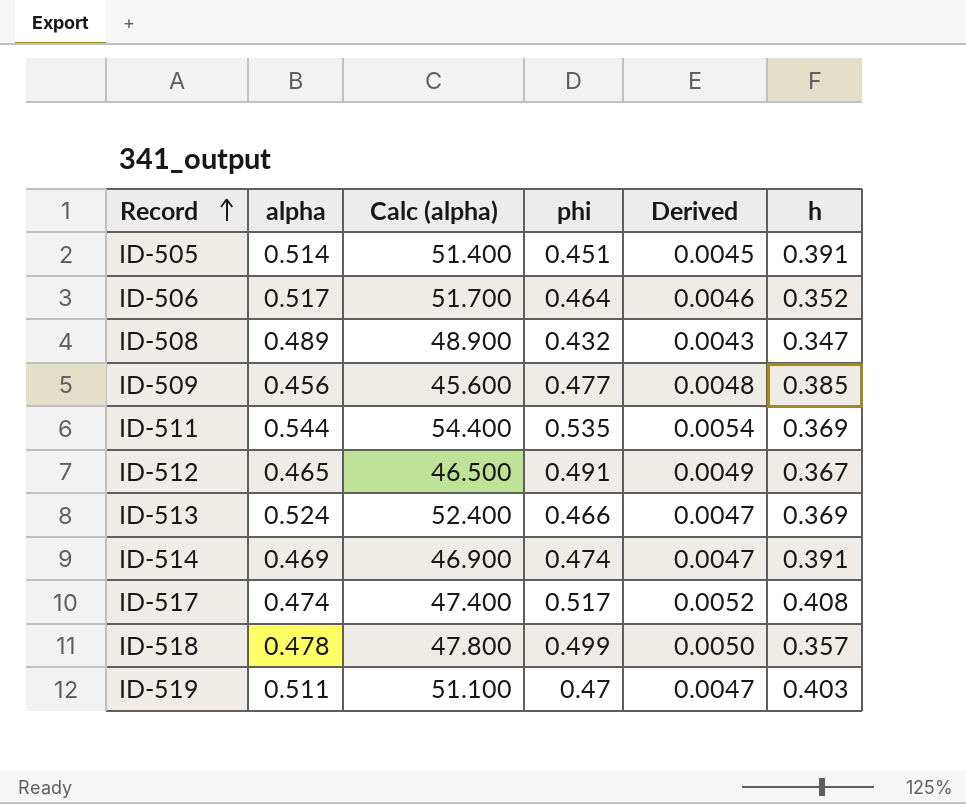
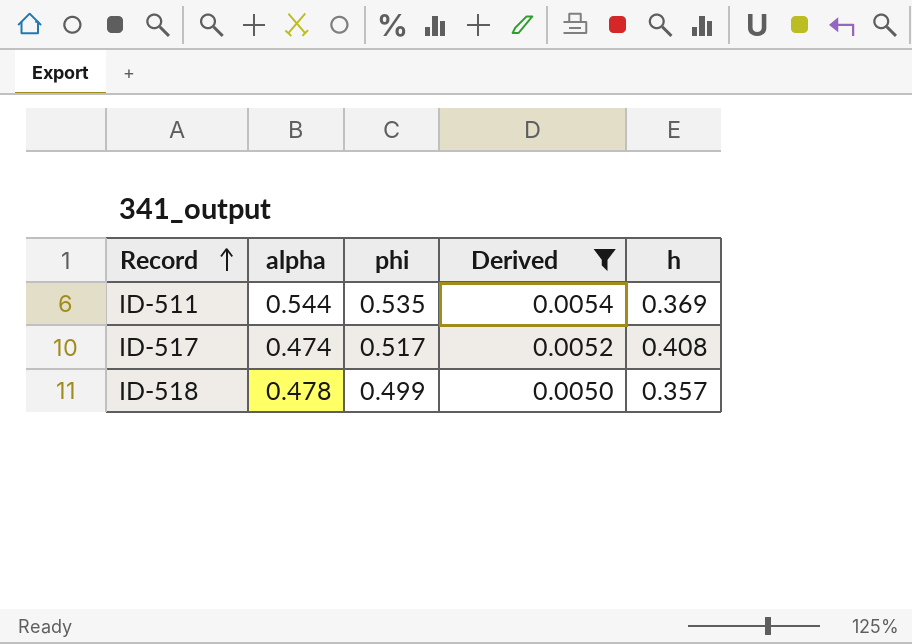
filter: none -> Derived >= 0.0050
column Calc (alpha) | formula: [alpha] * 100 -> none

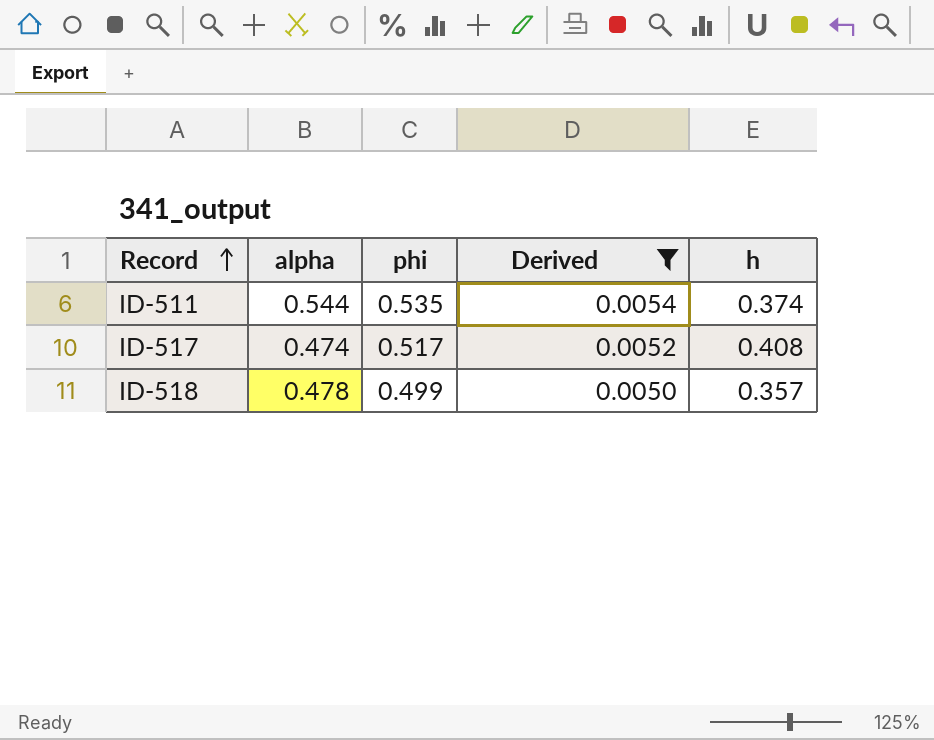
ID-511 | h: 0.369 -> 0.374

